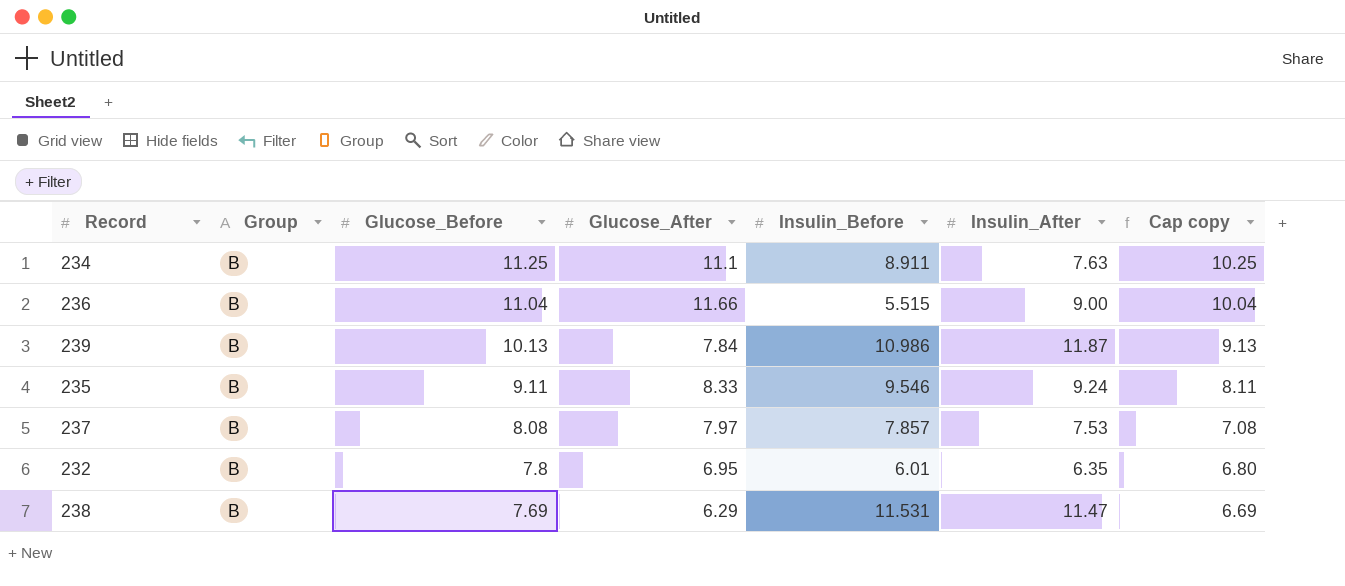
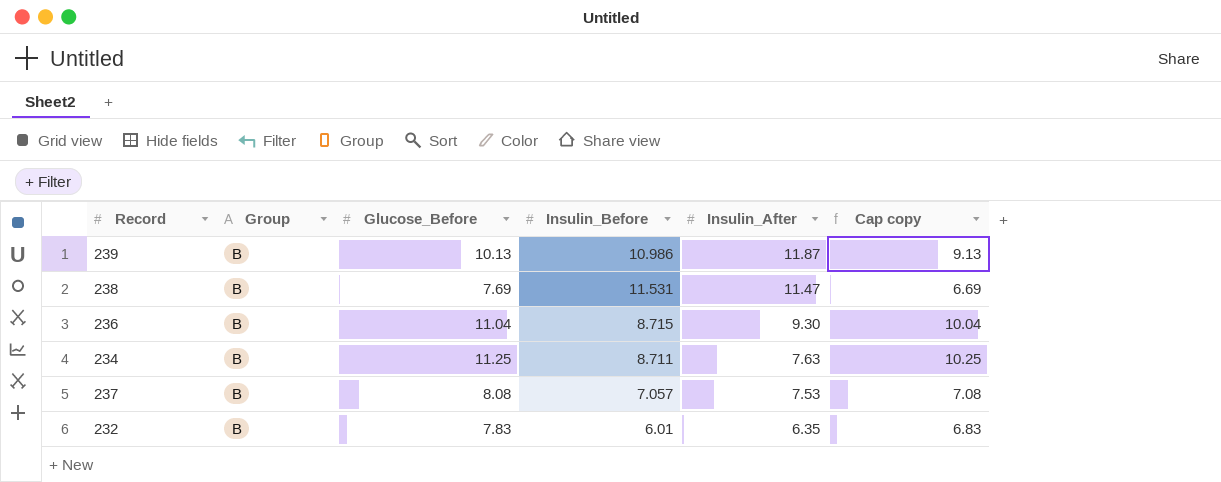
row order: Glucose_Before descending -> Insulin_After descending
column Glucose_After | position: 4 -> none
row 235: B | 9.11 | 8.33 | 9.546 | 9.24 | 8.11 -> none
236 | Insulin_Before: 5.515 -> 8.715
236 | Insulin_After: 9.00 -> 9.30
234 | Insulin_Before: 8.911 -> 8.711
237 | Insulin_Before: 7.857 -> 7.057
232 | Glucose_Before: 7.8 -> 7.83
232 | Cap copy: 6.80 -> 6.83

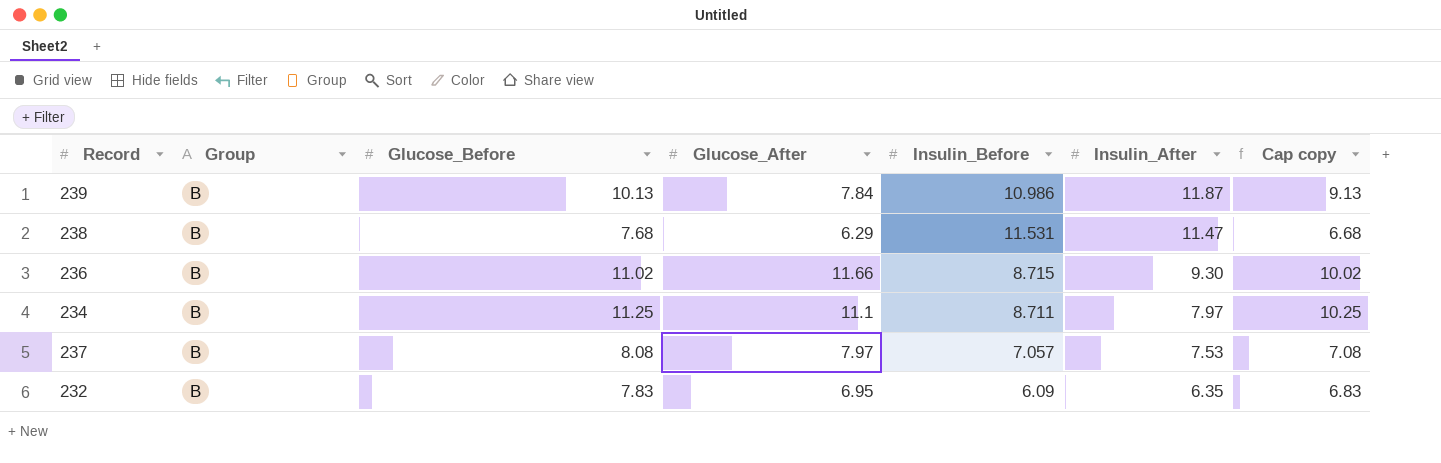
column Glucose_After | position: none -> 4
238 | Glucose_Before: 7.69 -> 7.68
238 | Cap copy: 6.69 -> 6.68
236 | Glucose_Before: 11.04 -> 11.02
236 | Cap copy: 10.04 -> 10.02
234 | Insulin_After: 7.63 -> 7.97
232 | Insulin_Before: 6.01 -> 6.09

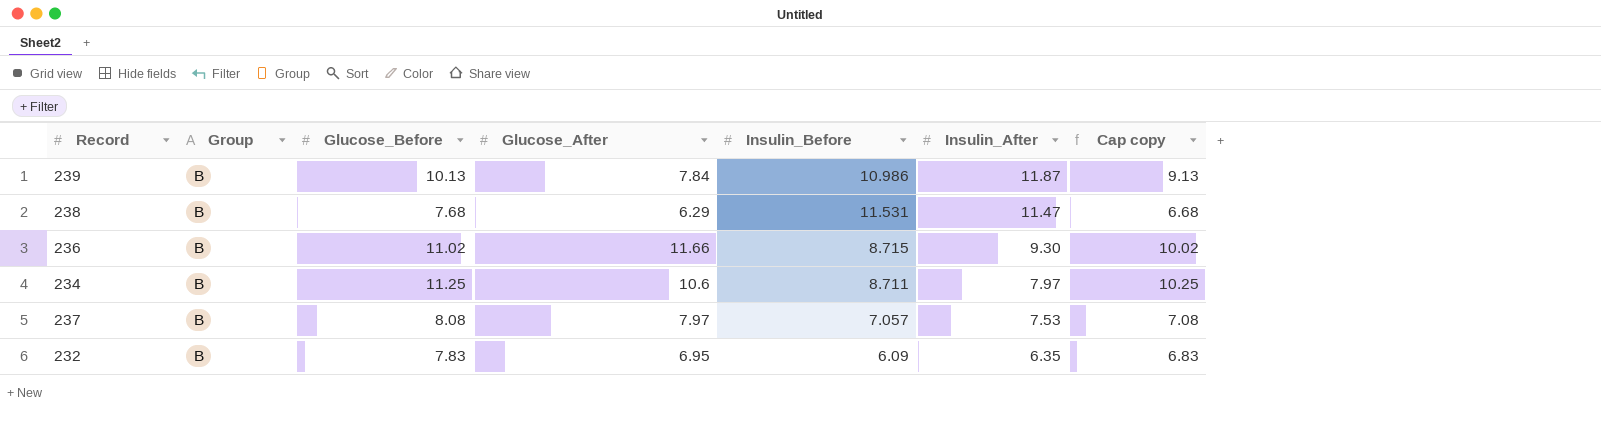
234 | Glucose_After: 11.1 -> 10.6

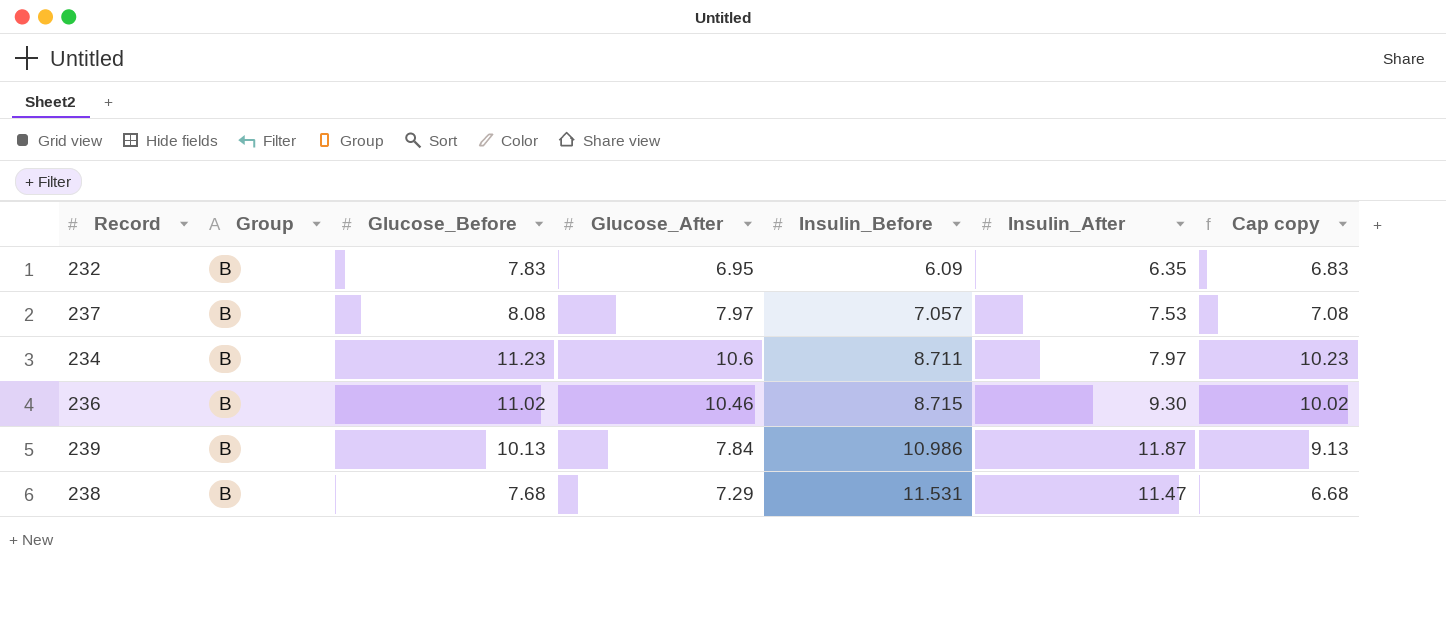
row order: Insulin_After descending -> Insulin_Before ascending
234 | Glucose_Before: 11.25 -> 11.23
234 | Cap copy: 10.25 -> 10.23
236 | Glucose_After: 11.66 -> 10.46
238 | Glucose_After: 6.29 -> 7.29

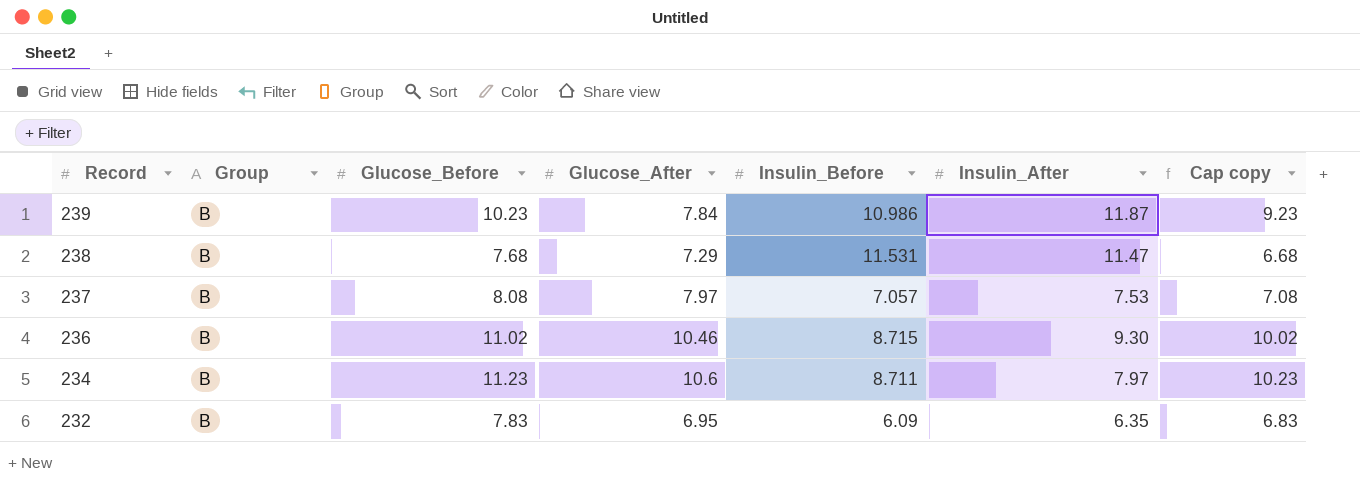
row order: Insulin_Before ascending -> Record descending
239 | Glucose_Before: 10.13 -> 10.23
239 | Cap copy: 9.13 -> 9.23

